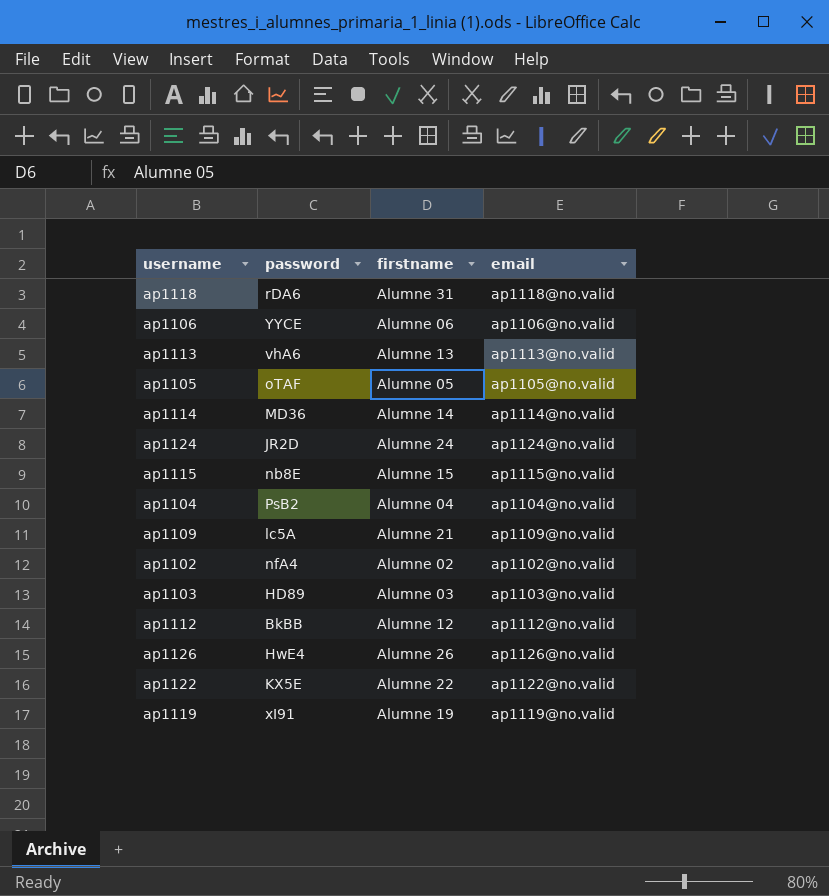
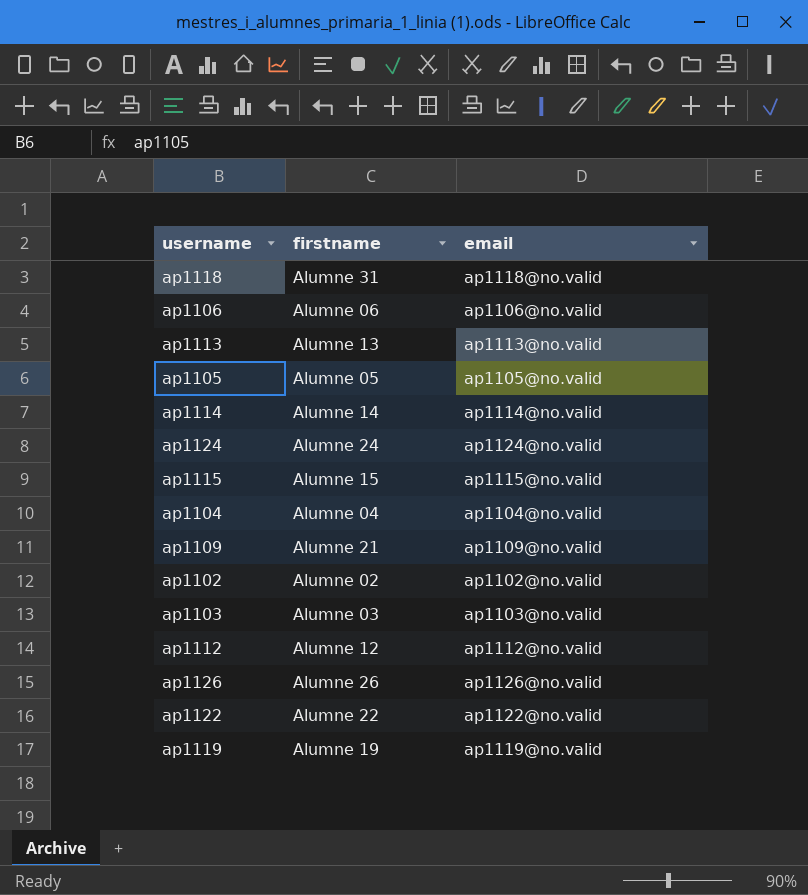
column password | position: 2 -> none

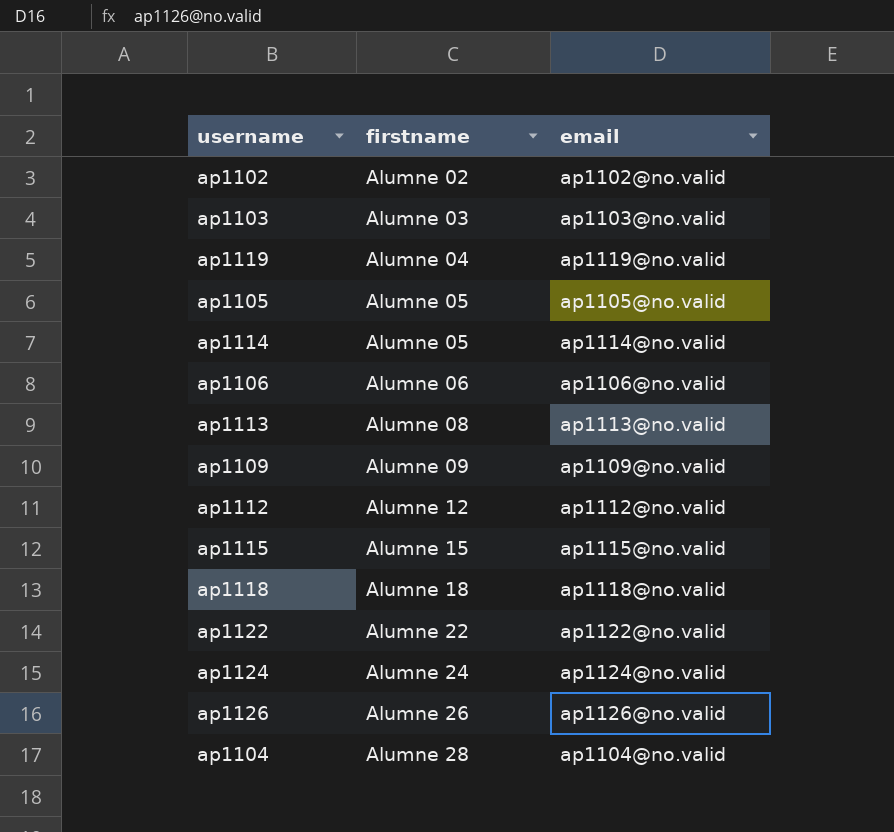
row order: none -> firstname ascending
ap1119 | firstname: Alumne 19 -> Alumne 04
ap1114 | firstname: Alumne 14 -> Alumne 05
ap1113 | firstname: Alumne 13 -> Alumne 08
ap1109 | firstname: Alumne 21 -> Alumne 09
ap1118 | firstname: Alumne 31 -> Alumne 18
ap1104 | firstname: Alumne 04 -> Alumne 28

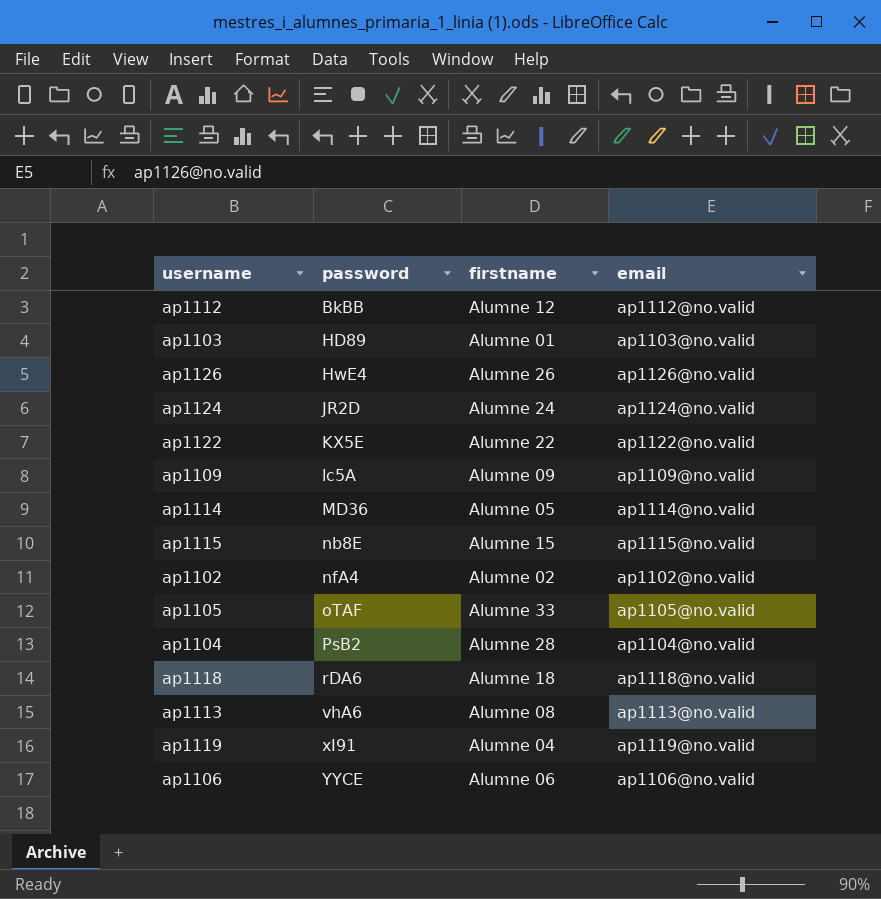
row order: firstname ascending -> password ascending
column password | position: none -> 2
ap1103 | firstname: Alumne 03 -> Alumne 01
ap1105 | firstname: Alumne 05 -> Alumne 33

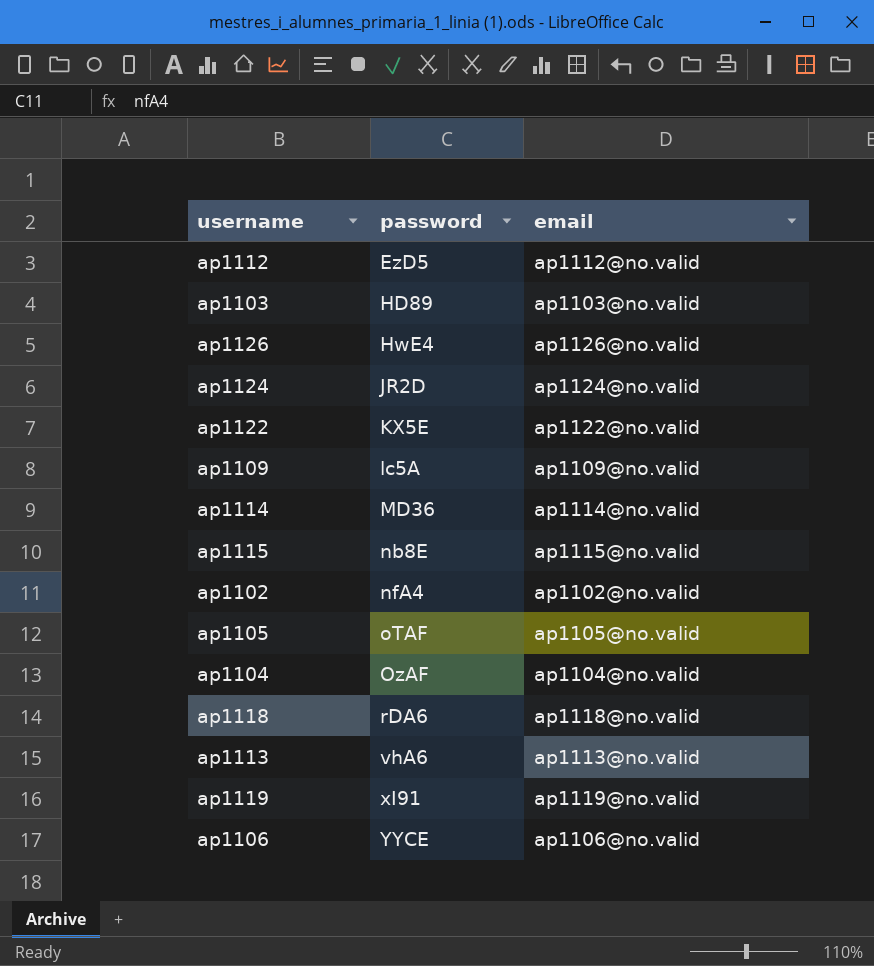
column firstname | position: 3 -> none
ap1112 | password: BkBB -> EzD5
ap1104 | password: PsB2 -> OzAF

